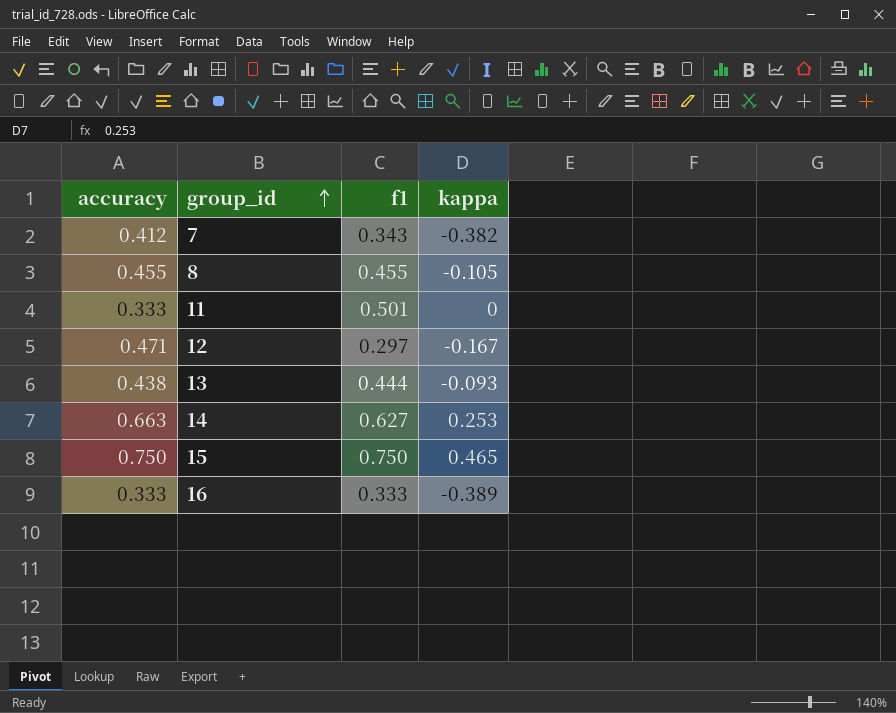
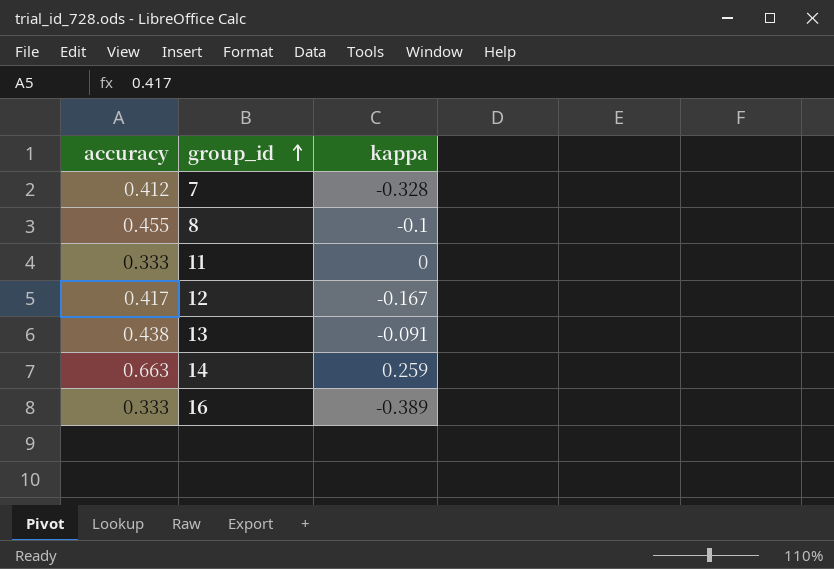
column f1 | position: 3 -> none
row 15: 0.750 | 0.750 | 0.465 -> none
7 | kappa: -0.382 -> -0.328
8 | kappa: -0.105 -> -0.1
12 | accuracy: 0.471 -> 0.417
13 | kappa: -0.093 -> -0.091
14 | kappa: 0.253 -> 0.259

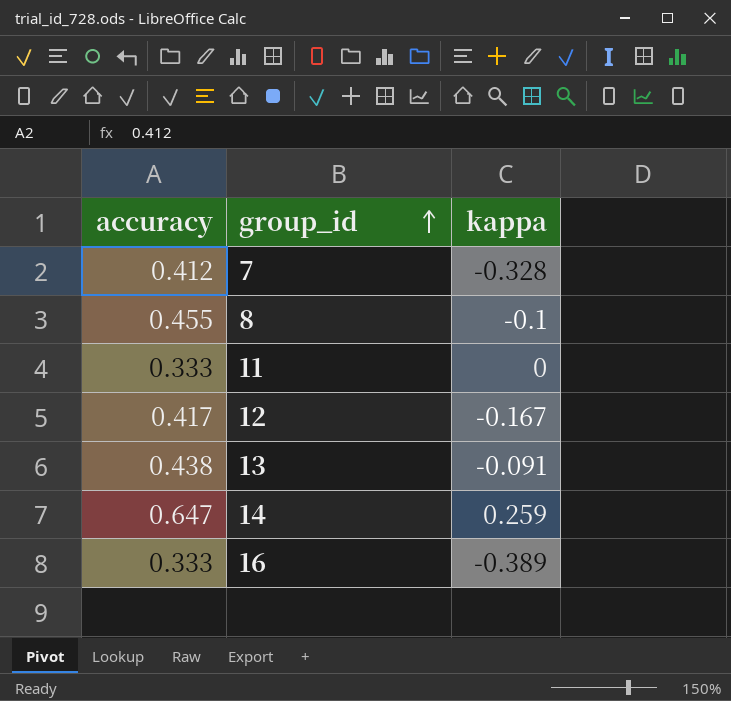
14 | accuracy: 0.663 -> 0.647

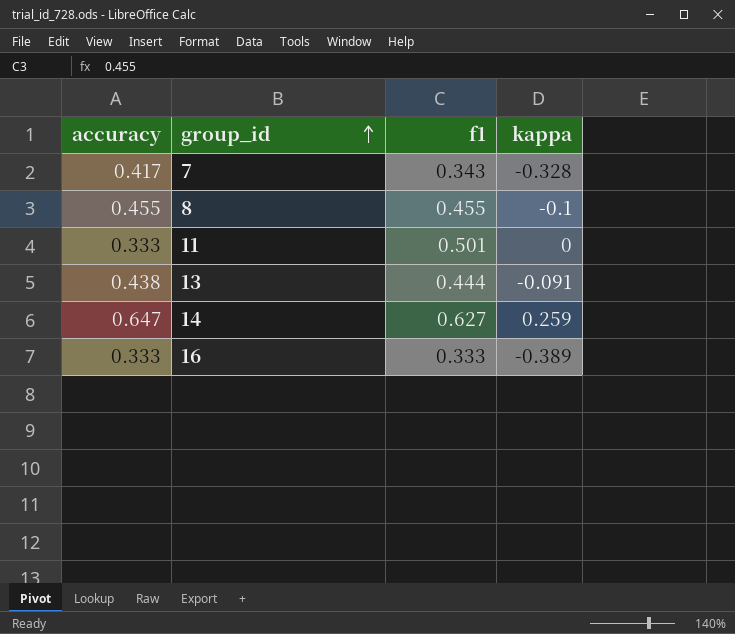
column f1 | position: none -> 3
row 12: 0.417 | -0.167 -> none
7 | accuracy: 0.412 -> 0.417

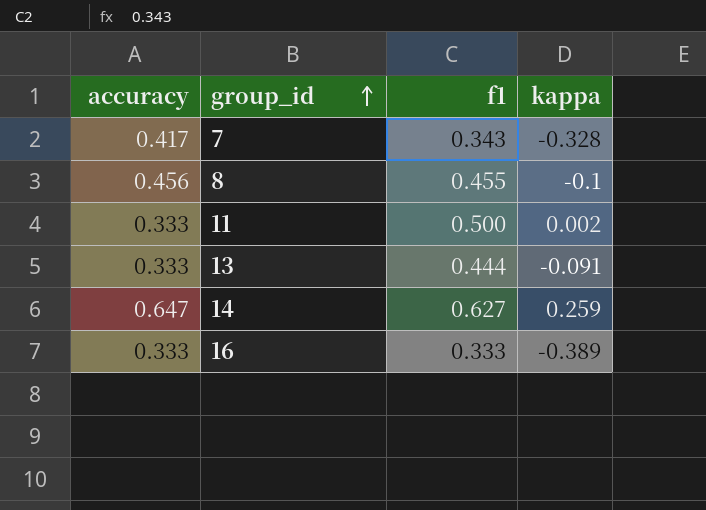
8 | accuracy: 0.455 -> 0.456
11 | f1: 0.501 -> 0.500
11 | kappa: 0 -> 0.002
13 | accuracy: 0.438 -> 0.333

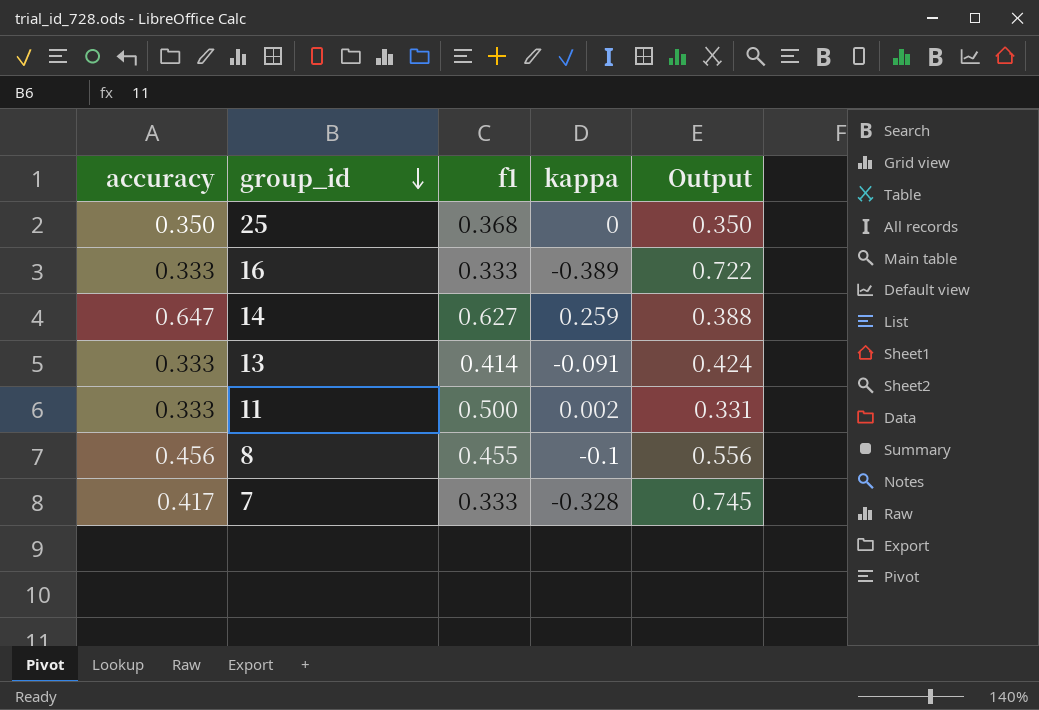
row order: group_id ascending -> group_id descending
column Output | formula: none -> [accuracy] - [kappa]
row 25: none -> 0.350 | 0.368 | 0 | 0.350
13 | f1: 0.444 -> 0.414
7 | f1: 0.343 -> 0.333

